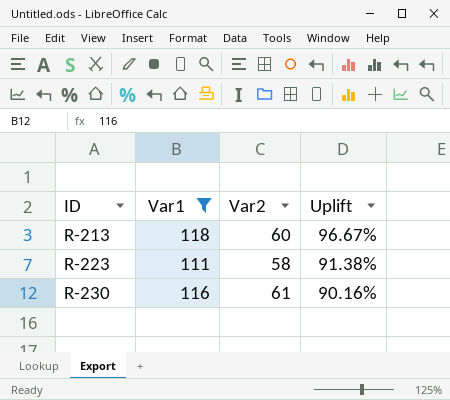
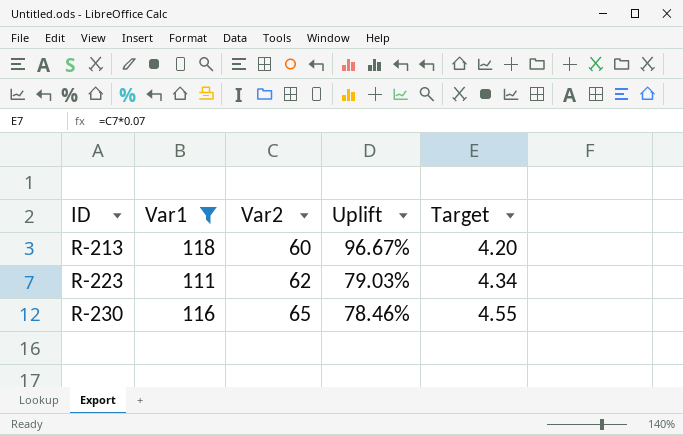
column Target | formula: none -> [Var2] * 0.07
R-223 | Var2: 58 -> 62
R-223 | Uplift: 91.38% -> 79.03%
R-230 | Var2: 61 -> 65
R-230 | Uplift: 90.16% -> 78.46%

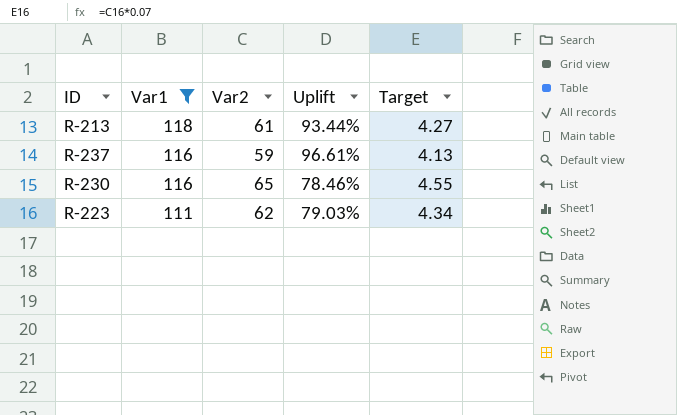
row order: ID ascending -> Var1 descending
R-213 | Var2: 60 -> 61
R-213 | Uplift: 96.67% -> 93.44%
R-213 | Target: 4.20 -> 4.27
row R-237: none -> 116 | 59 | 96.61% | 4.13

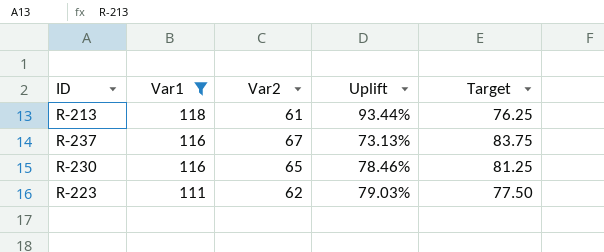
column Target | formula: [Var2] * 0.07 -> [Var2] * 1.25
R-237 | Var2: 59 -> 67
R-237 | Uplift: 96.61% -> 73.13%

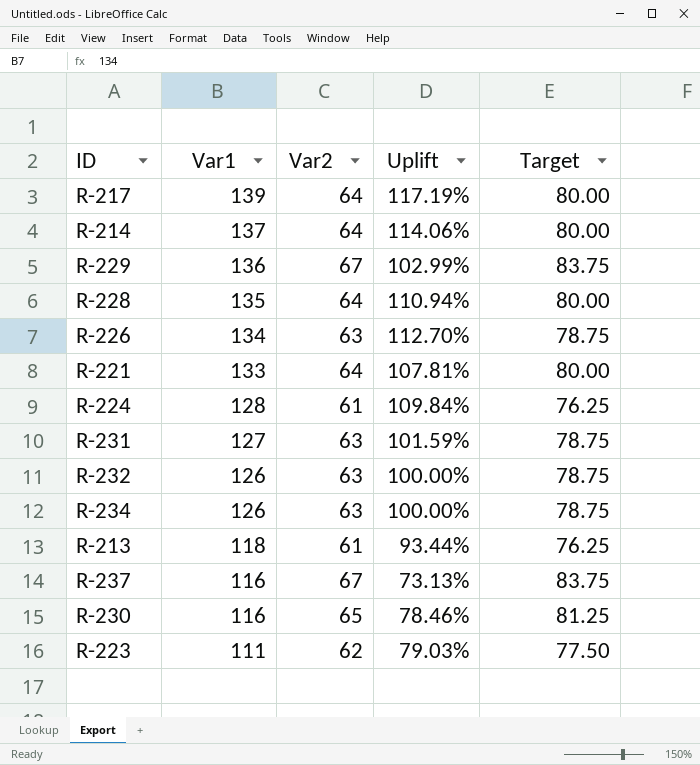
filter: Var1 <= 118 -> none

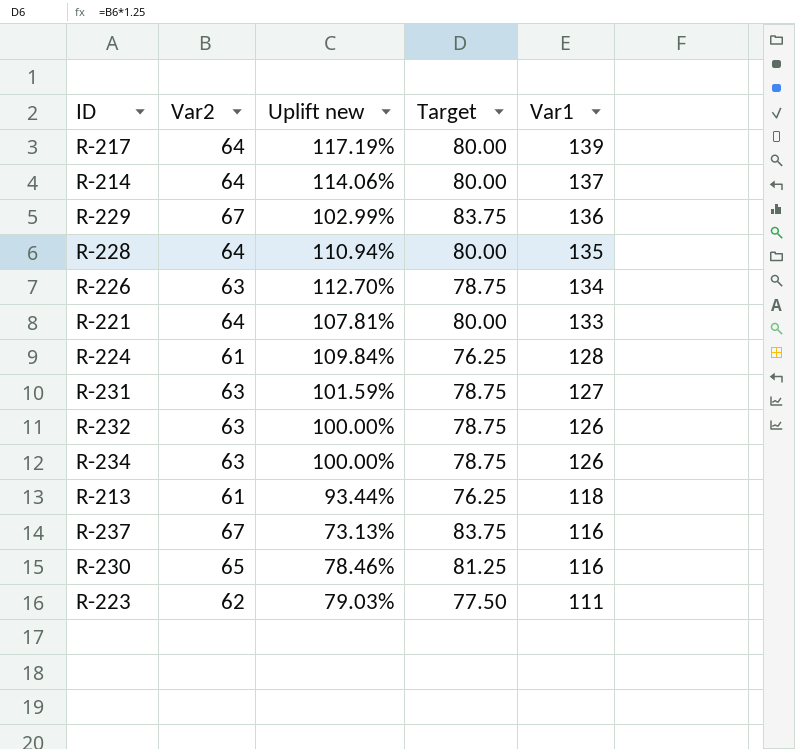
column name: Uplift -> Uplift new
column Var1 | position: 2 -> 5

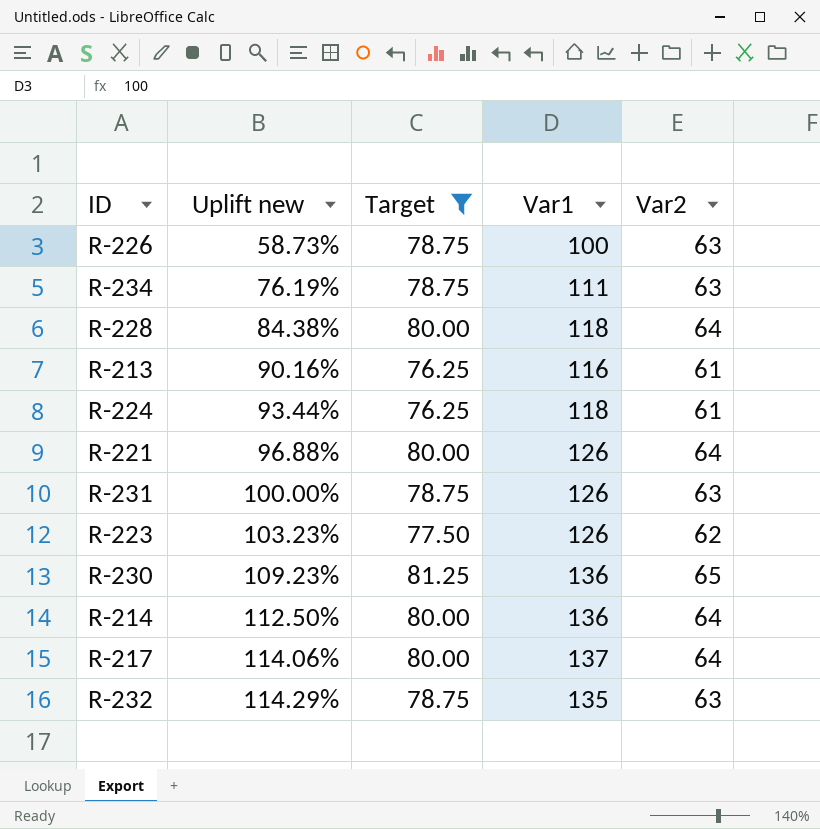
filter: none -> Target != 83.75
row order: Var1 descending -> Uplift new ascending
column Var2 | position: 2 -> 5
R-226 | Uplift new: 112.70% -> 58.73%
R-226 | Var1: 134 -> 100
R-234 | Uplift new: 100.00% -> 76.19%
R-234 | Var1: 126 -> 111
R-228 | Uplift new: 110.94% -> 84.38%
R-228 | Var1: 135 -> 118
R-213 | Uplift new: 93.44% -> 90.16%
R-213 | Var1: 118 -> 116
R-224 | Uplift new: 109.84% -> 93.44%
R-224 | Var1: 128 -> 118
R-221 | Uplift new: 107.81% -> 96.88%
R-221 | Var1: 133 -> 126
R-231 | Uplift new: 101.59% -> 100.00%
R-231 | Var1: 127 -> 126
R-223 | Uplift new: 79.03% -> 103.23%
R-223 | Var1: 111 -> 126
R-230 | Uplift new: 78.46% -> 109.23%
R-230 | Var1: 116 -> 136
R-214 | Uplift new: 114.06% -> 112.50%
R-214 | Var1: 137 -> 136
R-217 | Uplift new: 117.19% -> 114.06%
R-217 | Var1: 139 -> 137
R-232 | Uplift new: 100.00% -> 114.29%
R-232 | Var1: 126 -> 135

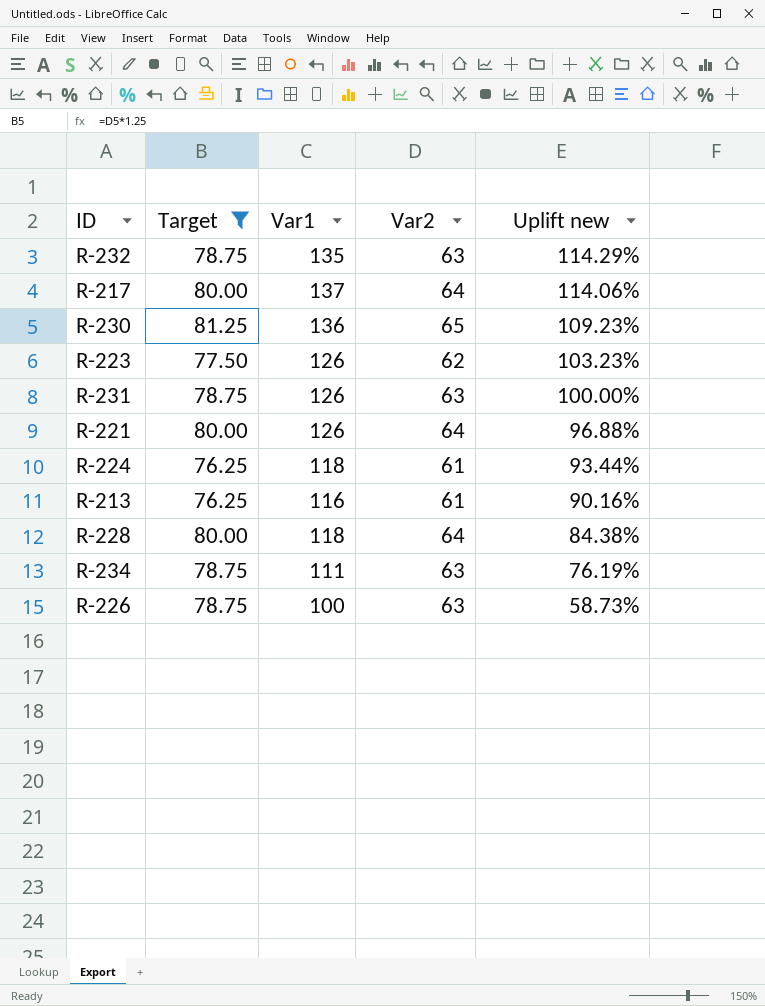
row order: Uplift new ascending -> Uplift new descending
column Uplift new | position: 2 -> 5
row R-214: 112.50% | 80.00 | 136 | 64 -> none

